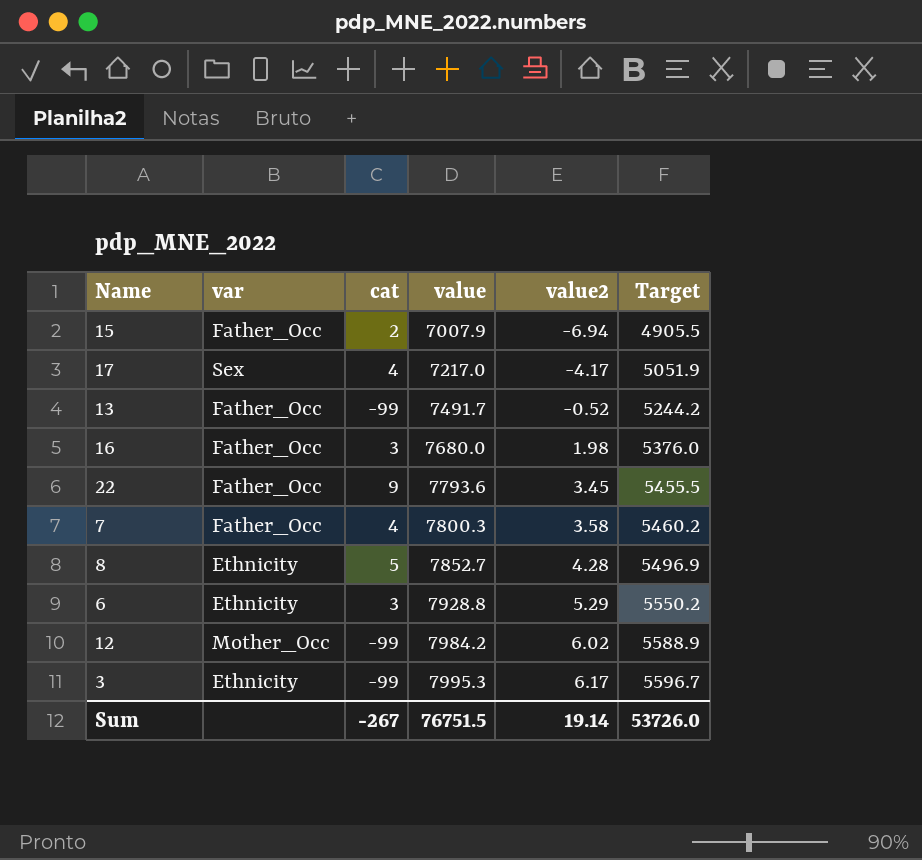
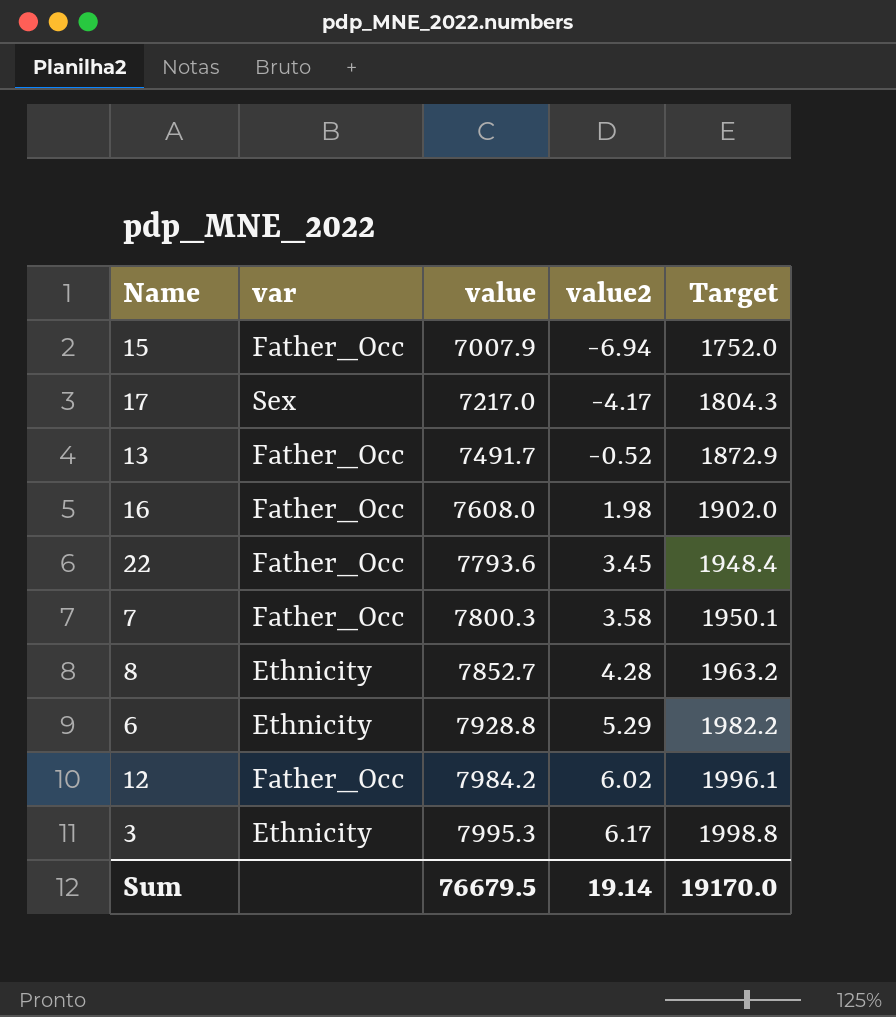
column cat | position: 3 -> none
column Target | formula: [value] * 0.7 -> [value] * 0.25
16 | value: 7680.0 -> 7608.0
12 | var: Mother_Occ -> Father_Occ
Sum | value: 76751.5 -> 76679.5
Sum | Target: 53726.0 -> 19170.0

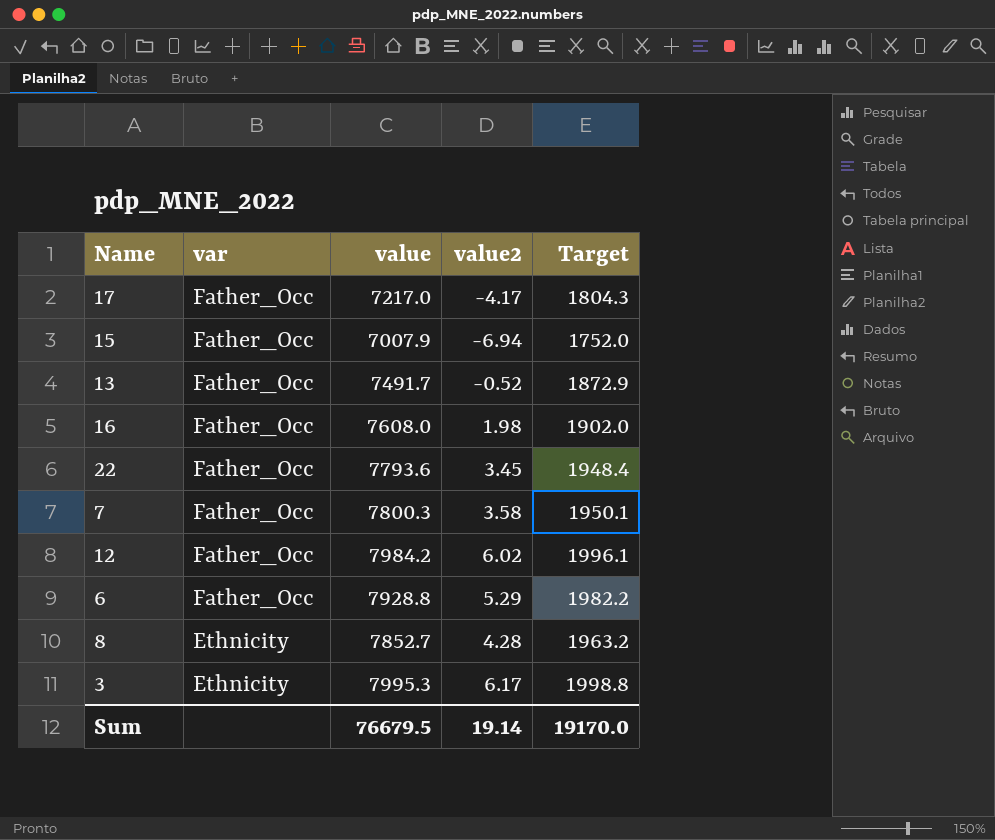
row order: value ascending -> var descending
17 | var: Sex -> Father_Occ
6 | var: Ethnicity -> Father_Occ

